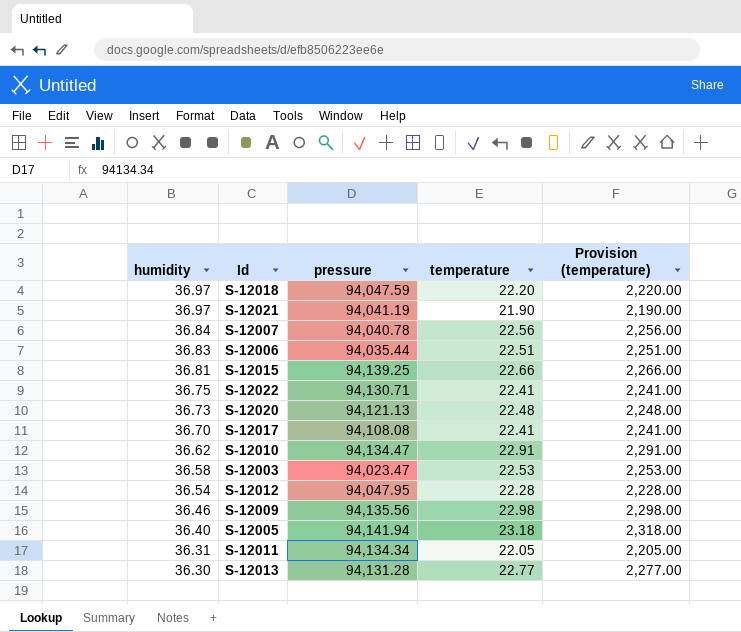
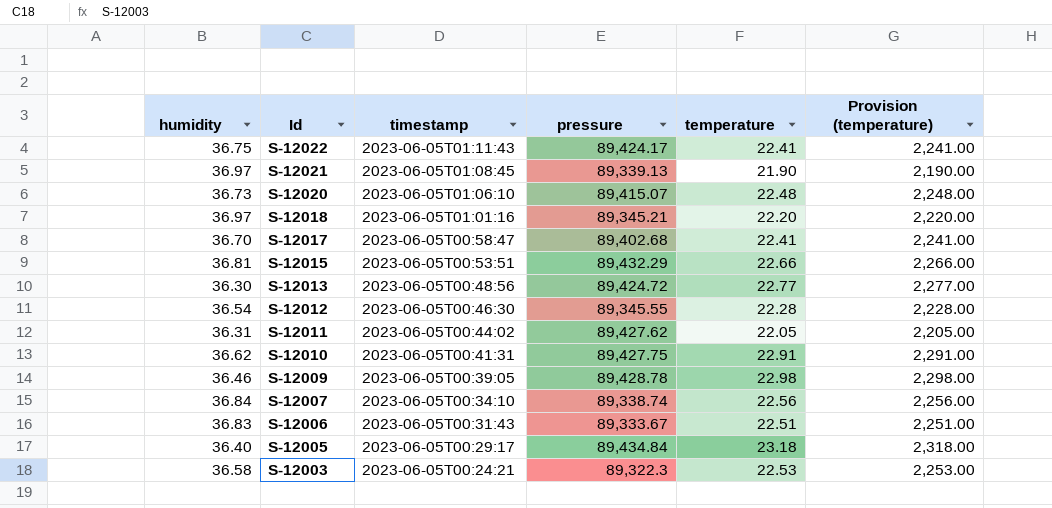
row order: humidity descending -> Id descending
column timestamp | position: none -> 3
S-12022 | pressure: 94,130.71 -> 89,424.17
S-12021 | pressure: 94,041.19 -> 89,339.13
S-12020 | pressure: 94,121.13 -> 89,415.07
S-12018 | pressure: 94,047.59 -> 89,345.21
S-12017 | pressure: 94,108.08 -> 89,402.68
S-12015 | pressure: 94,139.25 -> 89,432.29
S-12013 | pressure: 94,131.28 -> 89,424.72
S-12012 | pressure: 94,047.95 -> 89,345.55
S-12011 | pressure: 94,134.34 -> 89,427.62
S-12010 | pressure: 94,134.47 -> 89,427.75
S-12009 | pressure: 94,135.56 -> 89,428.78
S-12007 | pressure: 94,040.78 -> 89,338.74
S-12006 | pressure: 94,035.44 -> 89,333.67
S-12005 | pressure: 94,141.94 -> 89,434.84
S-12003 | pressure: 94,023.47 -> 89,322.3

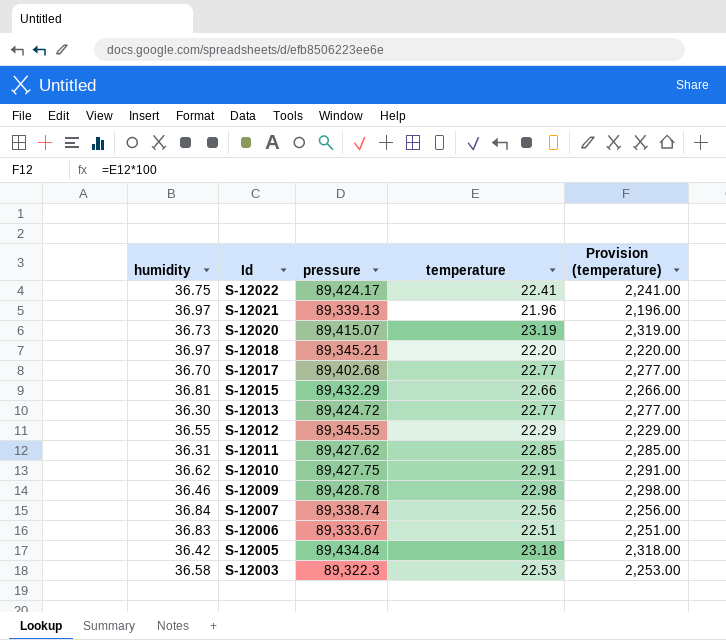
column timestamp | position: 3 -> none
S-12021 | temperature: 21.90 -> 21.96
S-12021 | Provision (temperature): 2,190.00 -> 2,196.00
S-12020 | temperature: 22.48 -> 23.19
S-12020 | Provision (temperature): 2,248.00 -> 2,319.00
S-12017 | temperature: 22.41 -> 22.77
S-12017 | Provision (temperature): 2,241.00 -> 2,277.00
S-12012 | humidity: 36.54 -> 36.55
S-12012 | temperature: 22.28 -> 22.29
S-12012 | Provision (temperature): 2,228.00 -> 2,229.00
S-12011 | temperature: 22.05 -> 22.85
S-12011 | Provision (temperature): 2,205.00 -> 2,285.00
S-12005 | humidity: 36.40 -> 36.42

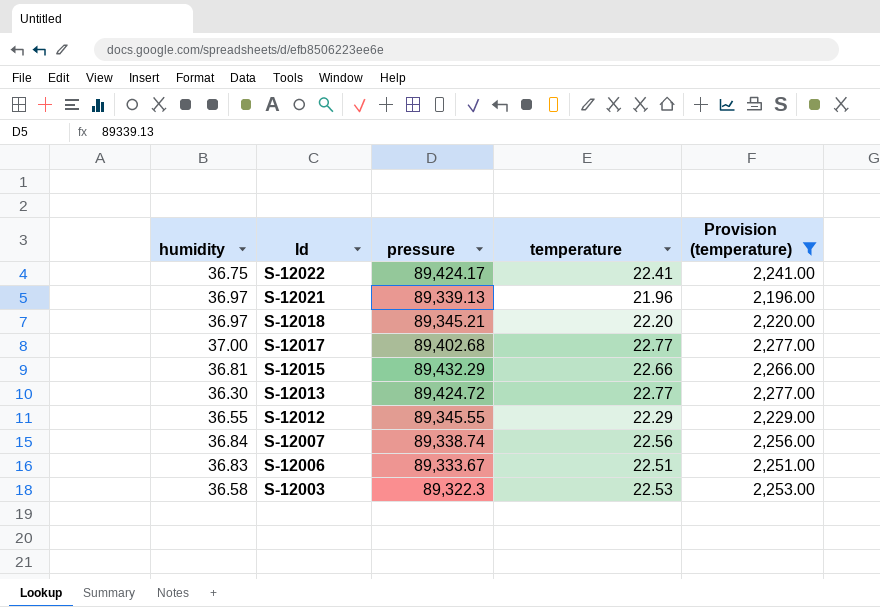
filter: none -> Provision (temperature) <= 2,277.00
S-12017 | humidity: 36.70 -> 37.00

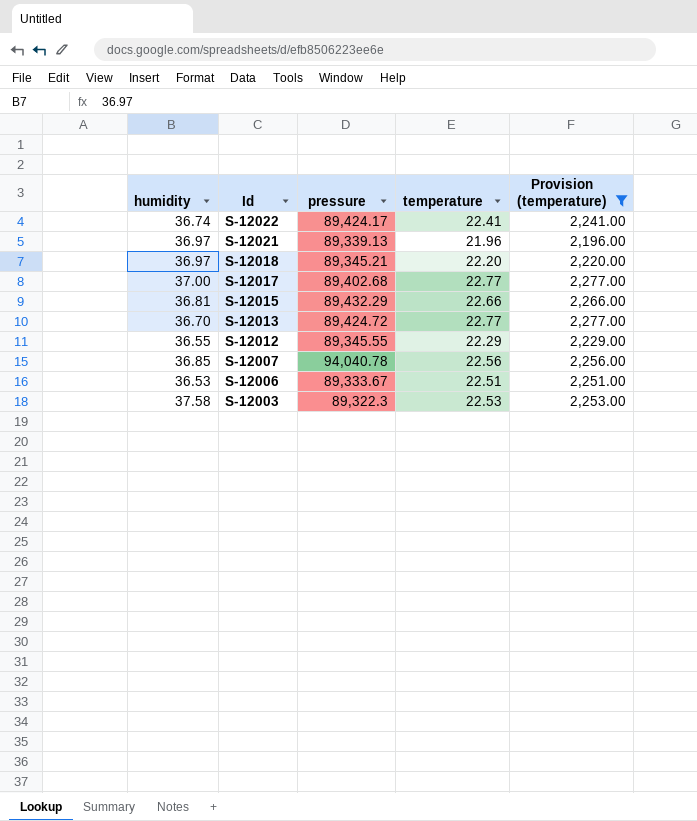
S-12022 | humidity: 36.75 -> 36.74
S-12013 | humidity: 36.30 -> 36.70
S-12007 | humidity: 36.84 -> 36.85
S-12007 | pressure: 89,338.74 -> 94,040.78
S-12006 | humidity: 36.83 -> 36.53
S-12003 | humidity: 36.58 -> 37.58

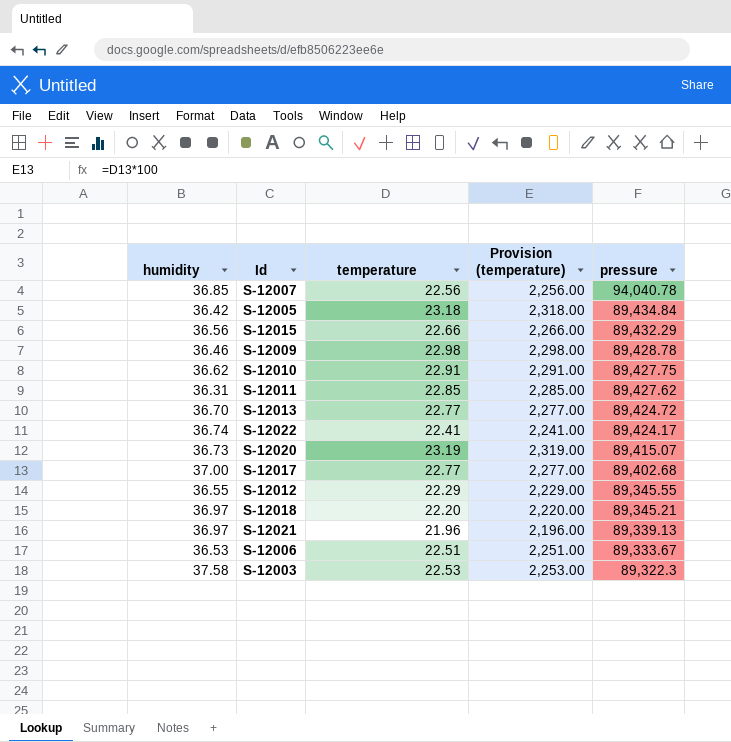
filter: Provision (temperature) <= 2,277.00 -> none
row order: Id descending -> pressure descending
column pressure | position: 3 -> 5
S-12015 | humidity: 36.81 -> 36.56

